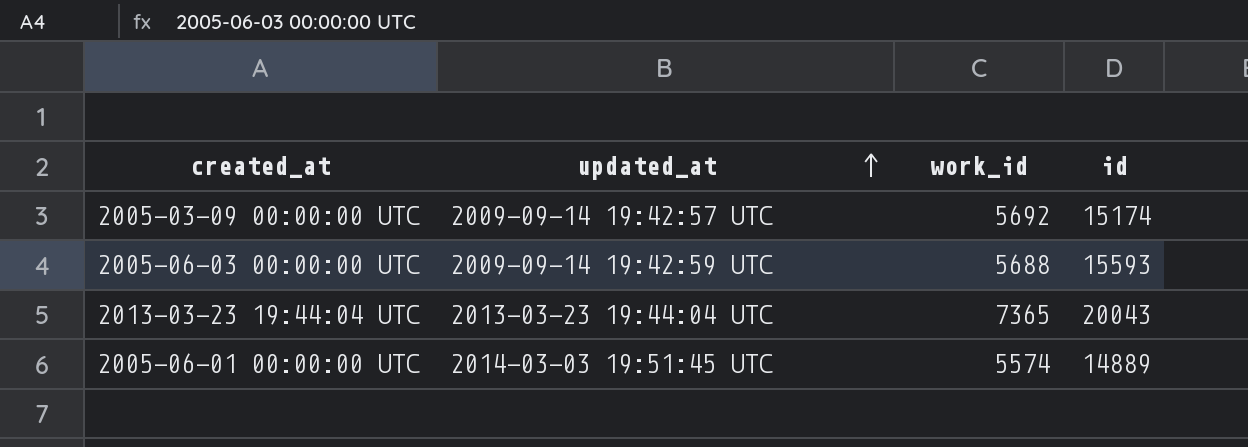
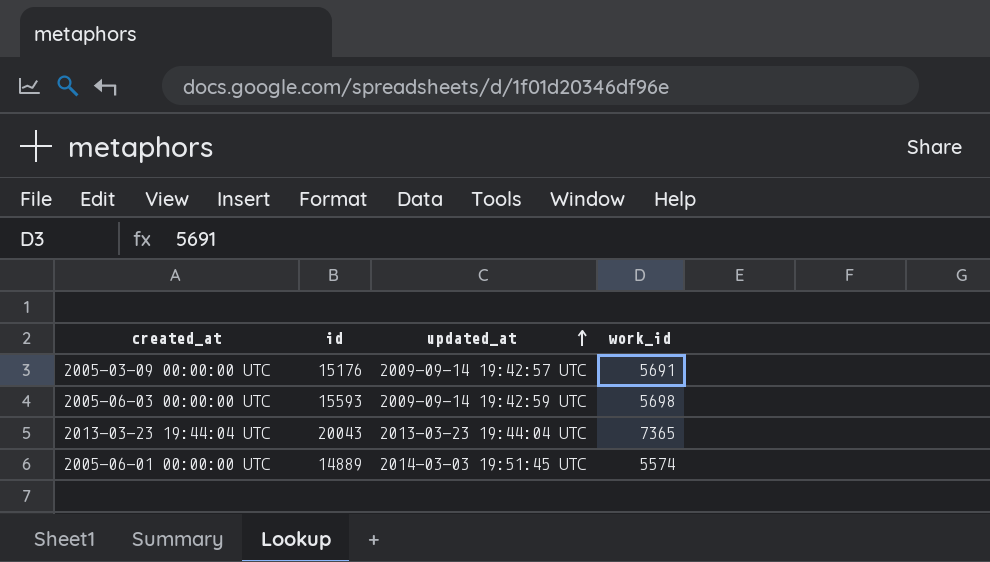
column id | position: 4 -> 2
2005-03-09 00:00:00 UTC | id: 15174 -> 15176
2005-03-09 00:00:00 UTC | work_id: 5692 -> 5691
2005-06-03 00:00:00 UTC | work_id: 5688 -> 5698

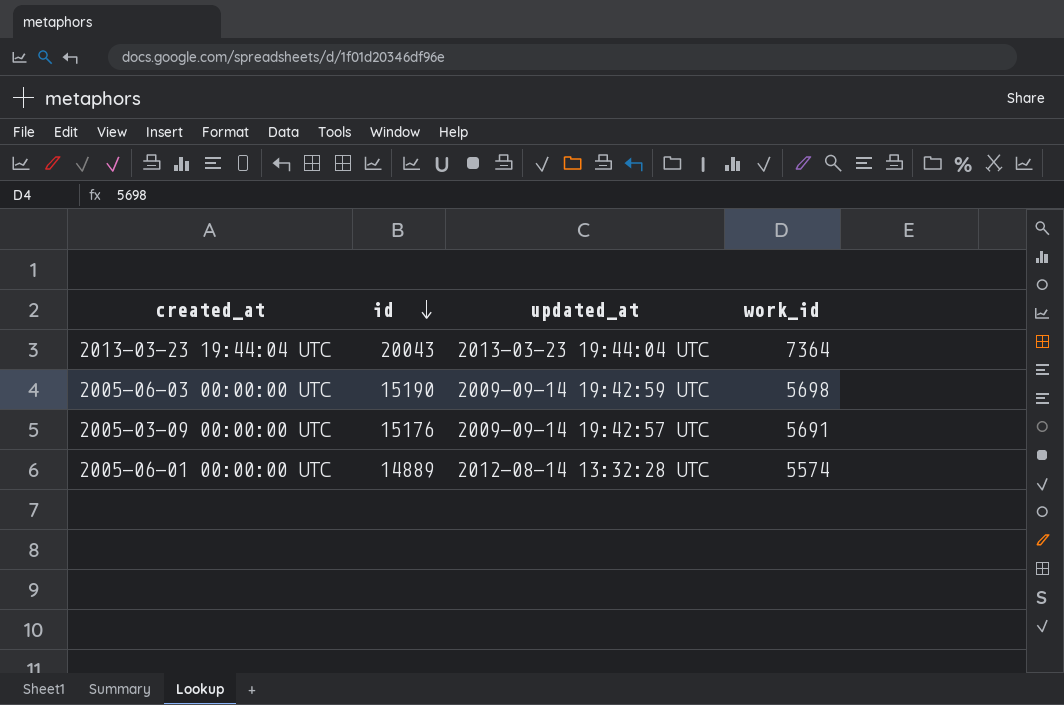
row order: updated_at ascending -> id descending
2013-03-23 19:44:04 UTC | work_id: 7365 -> 7364
2005-06-03 00:00:00 UTC | id: 15593 -> 15190
2005-06-01 00:00:00 UTC | updated_at: 2014-03-03 19:51:45 UTC -> 2012-08-14 13:32:28 UTC

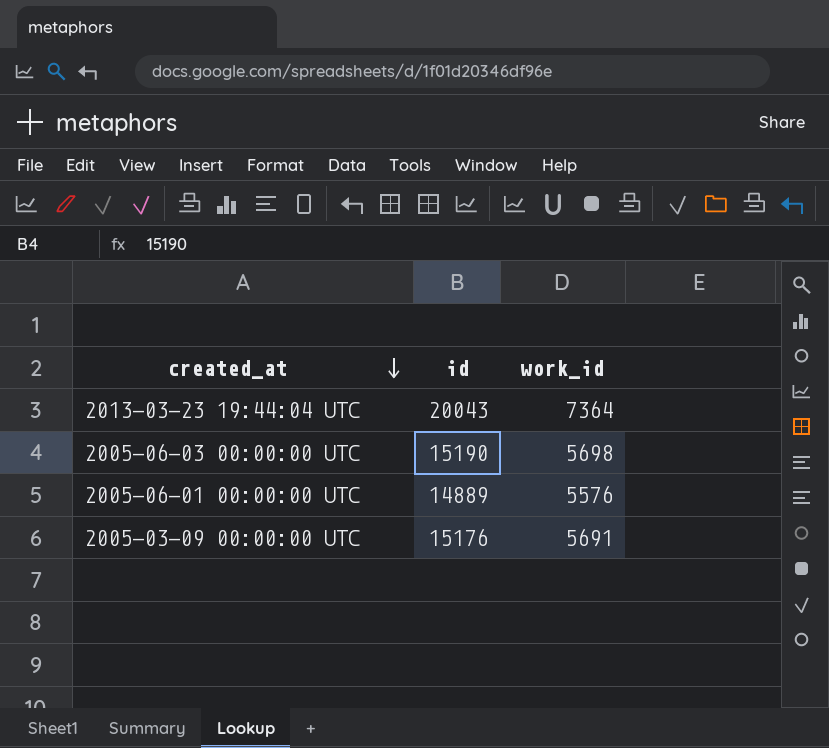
row order: id descending -> created_at descending
column updated_at | position: 3 -> none
2005-06-01 00:00:00 UTC | work_id: 5574 -> 5576

